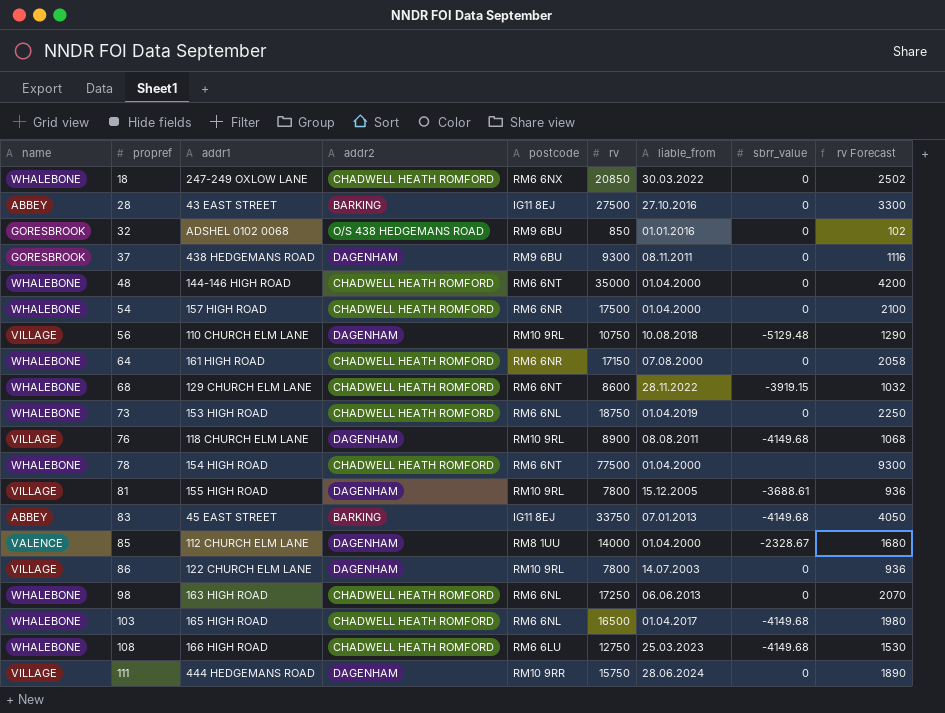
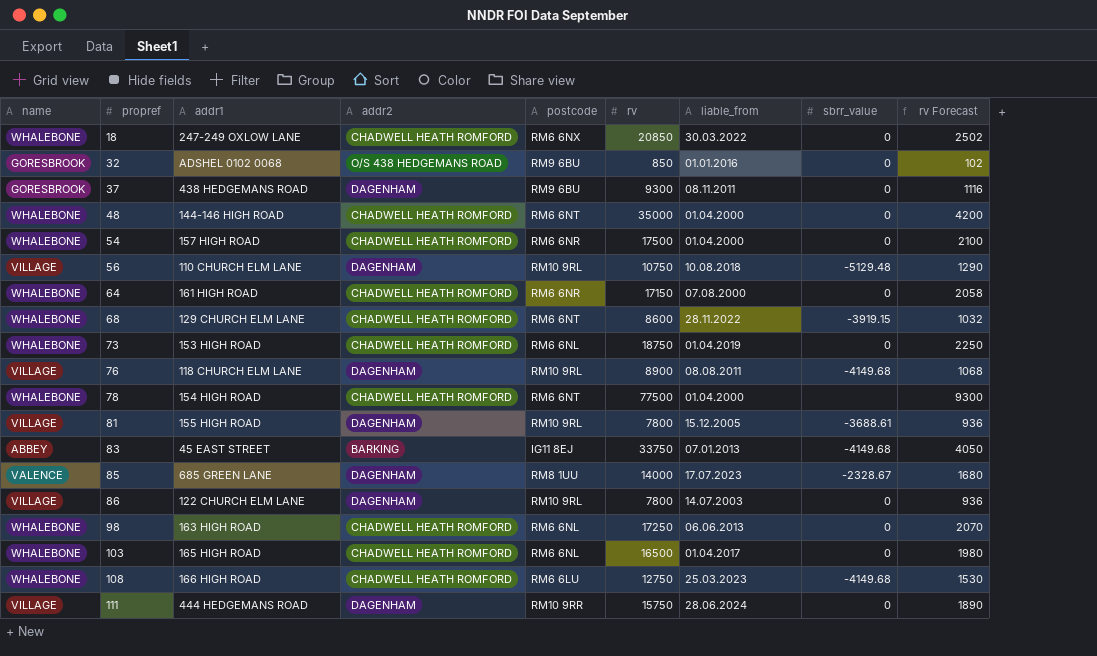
row 28: ABBEY | 43 EAST STREET | BARKING | IG11 8EJ | 27500 | 27.10.2016 | 0 | 3300 -> none
85 | addr1: 112 CHURCH ELM LANE -> 685 GREEN LANE
85 | liable_from: 01.04.2000 -> 17.07.2023
103 | sbrr_value: -4149.68 -> 0

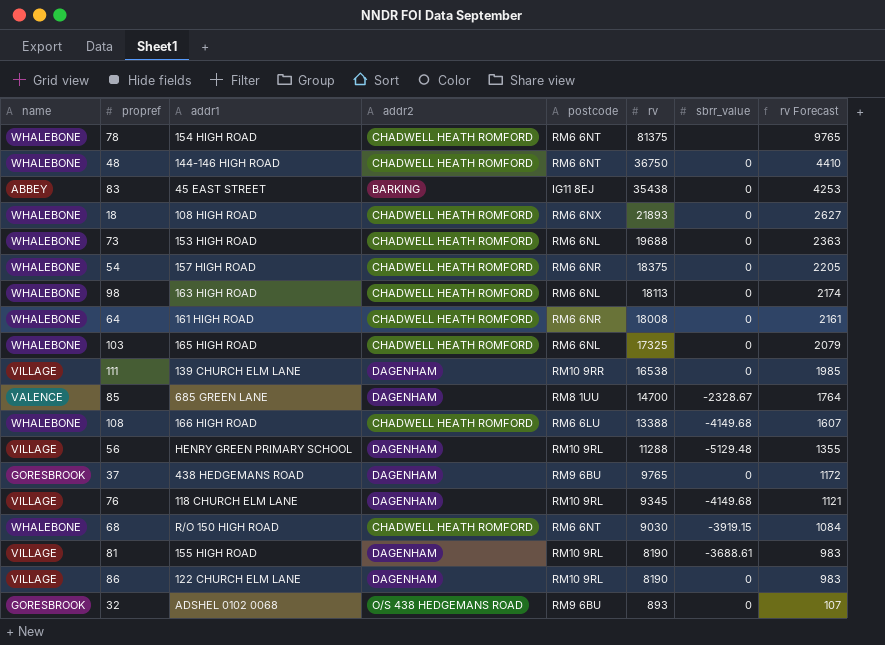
row order: propref ascending -> rv descending
column liable_from | position: 7 -> none
78 | rv: 77500 -> 81375
78 | rv Forecast: 9300 -> 9765
48 | rv: 35000 -> 36750
48 | rv Forecast: 4200 -> 4410
83 | rv: 33750 -> 35438
83 | sbrr_value: -4149.68 -> 0
83 | rv Forecast: 4050 -> 4253
18 | addr1: 247-249 OXLOW LANE -> 108 HIGH ROAD
18 | rv: 20850 -> 21893
18 | rv Forecast: 2502 -> 2627
73 | rv: 18750 -> 19688
73 | rv Forecast: 2250 -> 2363
54 | rv: 17500 -> 18375
54 | rv Forecast: 2100 -> 2205
98 | rv: 17250 -> 18113
98 | rv Forecast: 2070 -> 2174
64 | rv: 17150 -> 18008
64 | rv Forecast: 2058 -> 2161
103 | rv: 16500 -> 17325
103 | rv Forecast: 1980 -> 2079
111 | addr1: 444 HEDGEMANS ROAD -> 139 CHURCH ELM LANE
111 | rv: 15750 -> 16538
111 | rv Forecast: 1890 -> 1985
85 | rv: 14000 -> 14700
85 | rv Forecast: 1680 -> 1764
108 | rv: 12750 -> 13388
108 | rv Forecast: 1530 -> 1607
56 | addr1: 110 CHURCH ELM LANE -> HENRY GREEN PRIMARY SCHOOL
56 | rv: 10750 -> 11288
56 | rv Forecast: 1290 -> 1355
37 | rv: 9300 -> 9765
37 | rv Forecast: 1116 -> 1172
76 | rv: 8900 -> 9345
76 | rv Forecast: 1068 -> 1121
68 | addr1: 129 CHURCH ELM LANE -> R/O 150 HIGH ROAD
68 | rv: 8600 -> 9030
68 | rv Forecast: 1032 -> 1084
81 | rv: 7800 -> 8190
81 | rv Forecast: 936 -> 983
86 | rv: 7800 -> 8190
86 | rv Forecast: 936 -> 983
32 | rv: 850 -> 893
32 | rv Forecast: 102 -> 107

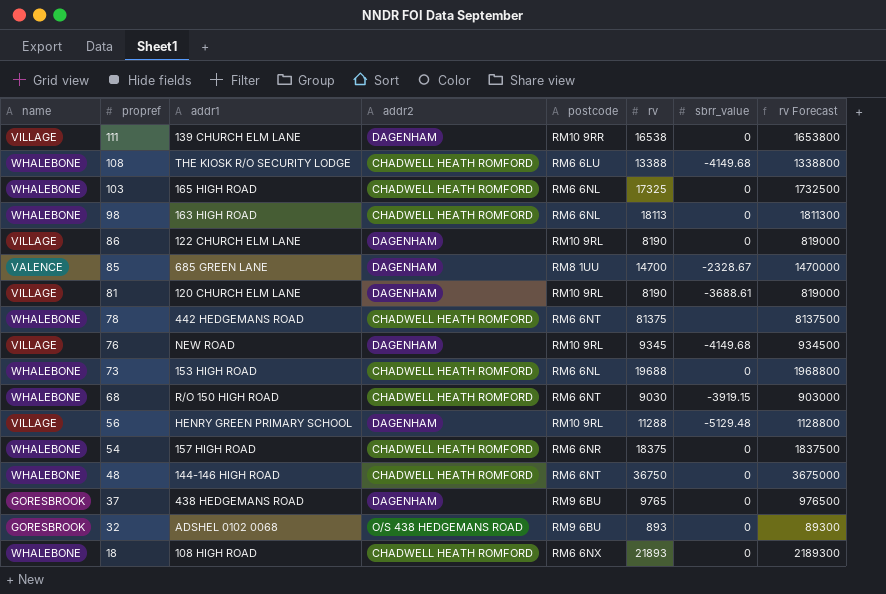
row order: rv descending -> propref descending
column rv Forecast | formula: [rv] * 0.12 -> [rv] * 100
row 83: ABBEY | 45 EAST STREET | BARKING | IG11 8EJ | 35438 | 0 | 4253 -> none
row 64: WHALEBONE | 161 HIGH ROAD | CHADWELL HEATH ROMFORD | RM6 6NR | 18008 | 0 | 2161 -> none
108 | addr1: 166 HIGH ROAD -> THE KIOSK R/O SECURITY LODGE
81 | addr1: 155 HIGH ROAD -> 120 CHURCH ELM LANE
78 | addr1: 154 HIGH ROAD -> 442 HEDGEMANS ROAD
76 | addr1: 118 CHURCH ELM LANE -> NEW ROAD

